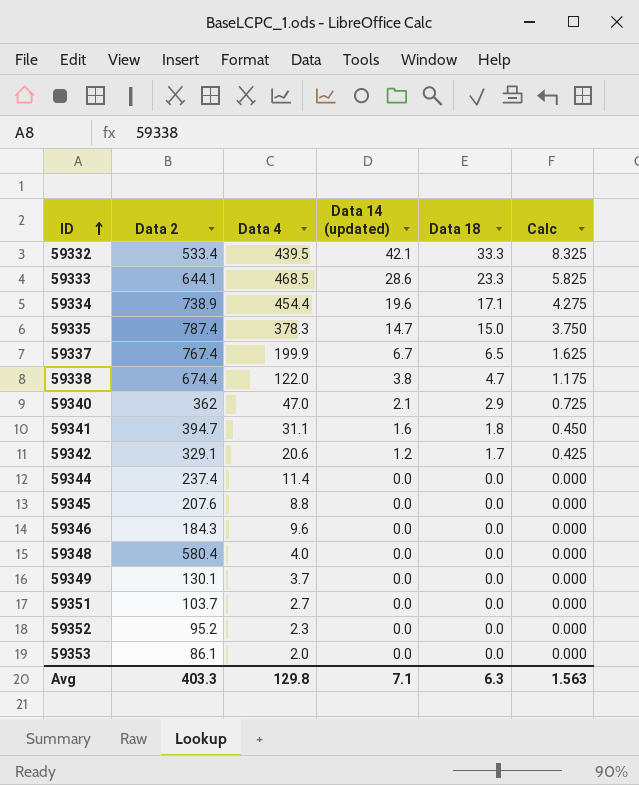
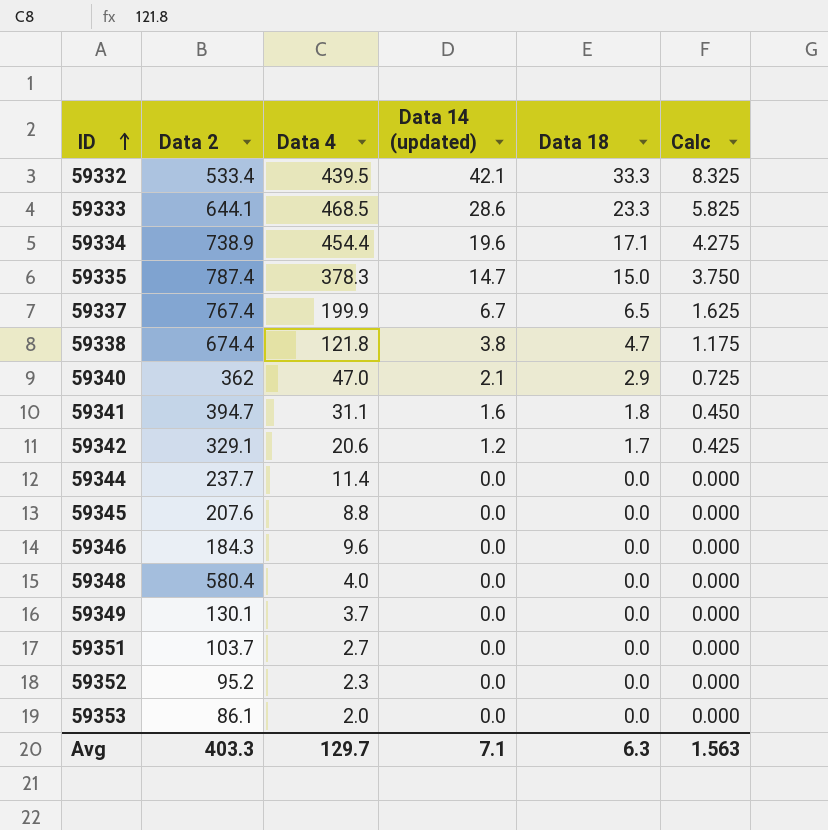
59338 | Data 4: 122.0 -> 121.8
59344 | Data 2: 237.4 -> 237.7
Avg | Data 4: 129.8 -> 129.7

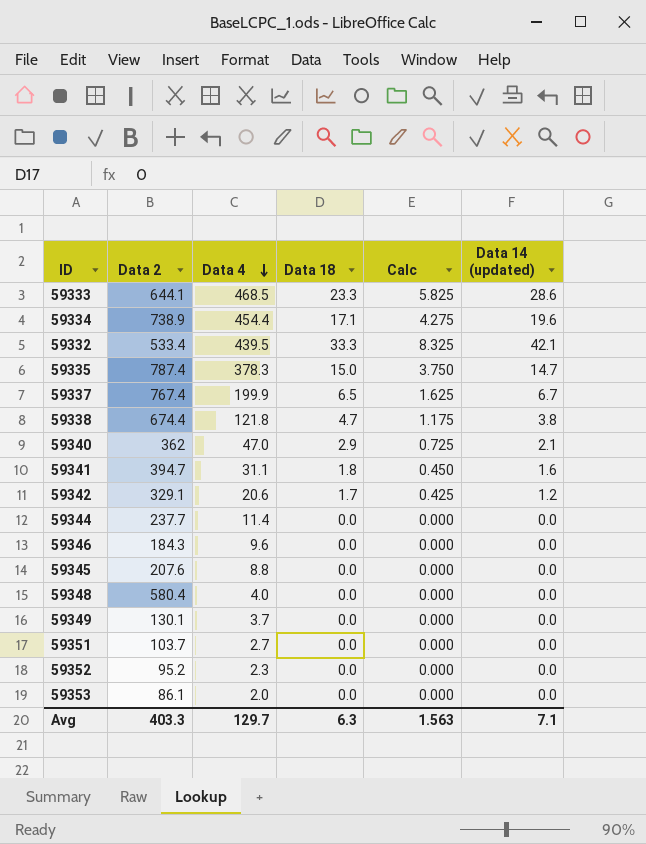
row order: ID ascending -> Data 4 descending
column Data 14 (updated) | position: 4 -> 6

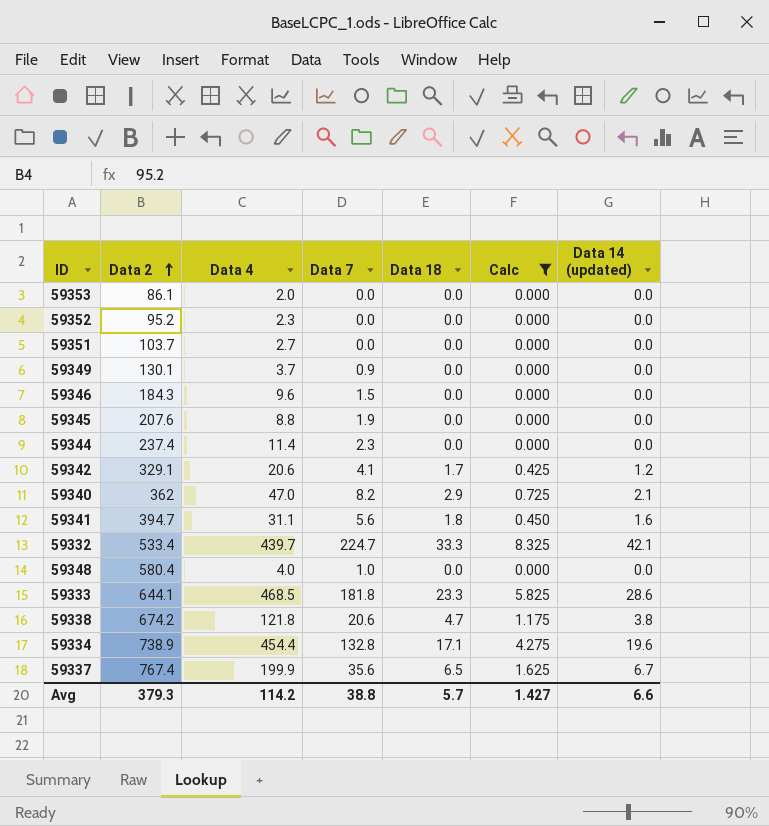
filter: none -> Calc != 3.750
row order: Data 4 descending -> Data 2 ascending
column Data 7 | position: none -> 4
59344 | Data 2: 237.7 -> 237.4
59332 | Data 4: 439.5 -> 439.7
59338 | Data 2: 674.4 -> 674.2
Avg | Data 2: 403.3 -> 379.3
Avg | Data 4: 129.7 -> 114.2
Avg | Data 18: 6.3 -> 5.7
Avg | Calc: 1.563 -> 1.427
Avg | Data 14 (updated): 7.1 -> 6.6

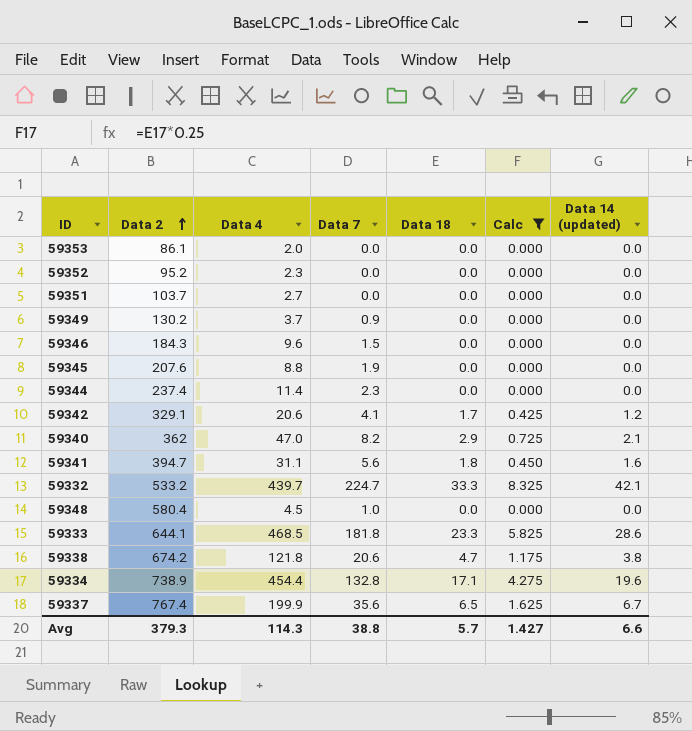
59349 | Data 2: 130.1 -> 130.2
59332 | Data 2: 533.4 -> 533.2
59348 | Data 4: 4.0 -> 4.5
Avg | Data 4: 114.2 -> 114.3

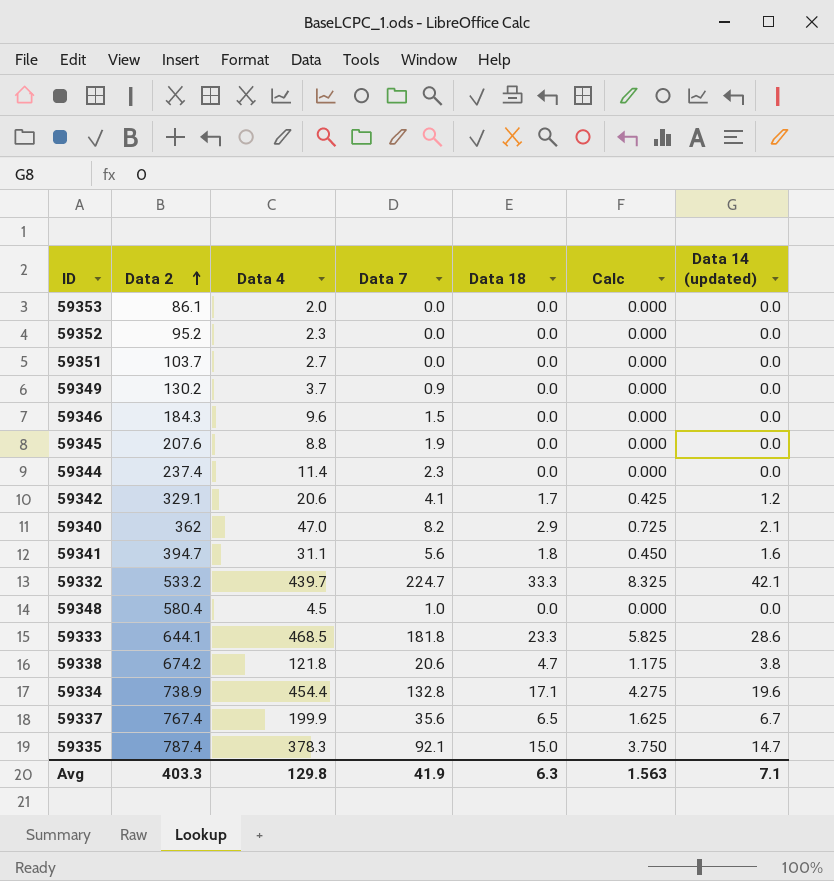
filter: Calc != 3.750 -> none
Avg | Data 2: 379.3 -> 403.3
Avg | Data 4: 114.3 -> 129.8
Avg | Data 7: 38.8 -> 41.9
Avg | Data 18: 5.7 -> 6.3
Avg | Calc: 1.427 -> 1.563
Avg | Data 14 (updated): 6.6 -> 7.1

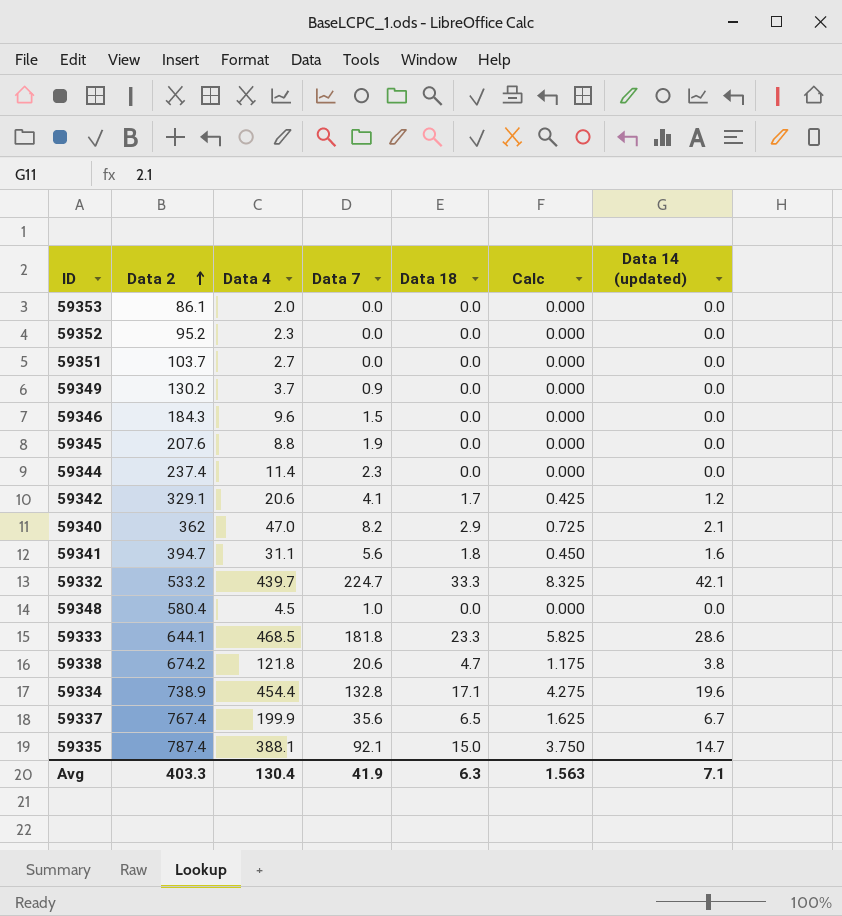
59335 | Data 4: 378.3 -> 388.1
Avg | Data 4: 129.8 -> 130.4

